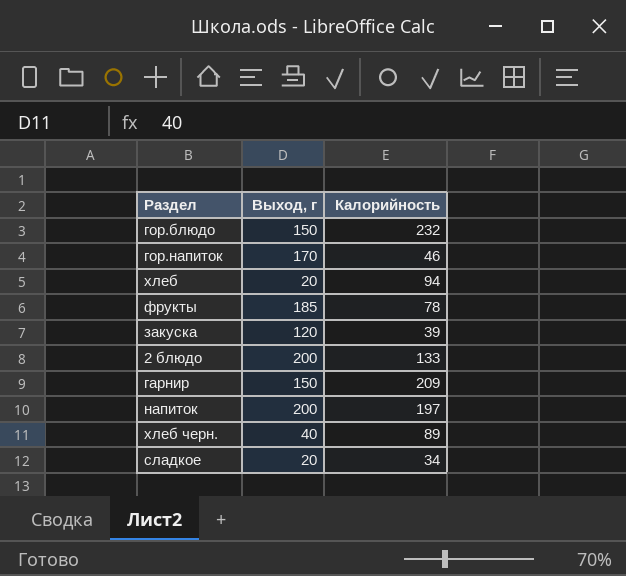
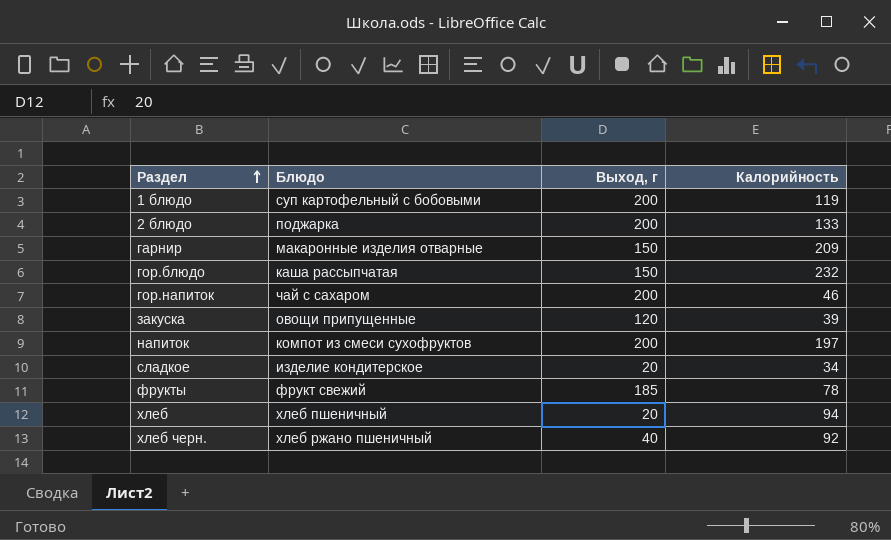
row order: none -> Раздел ascending
column Блюдо | position: none -> 2
row 1 блюдо: none -> суп картофельный с бобовыми | 200 | 119
гор.напиток | Выход, г: 170 -> 200
хлеб черн. | Калорийность: 89 -> 92

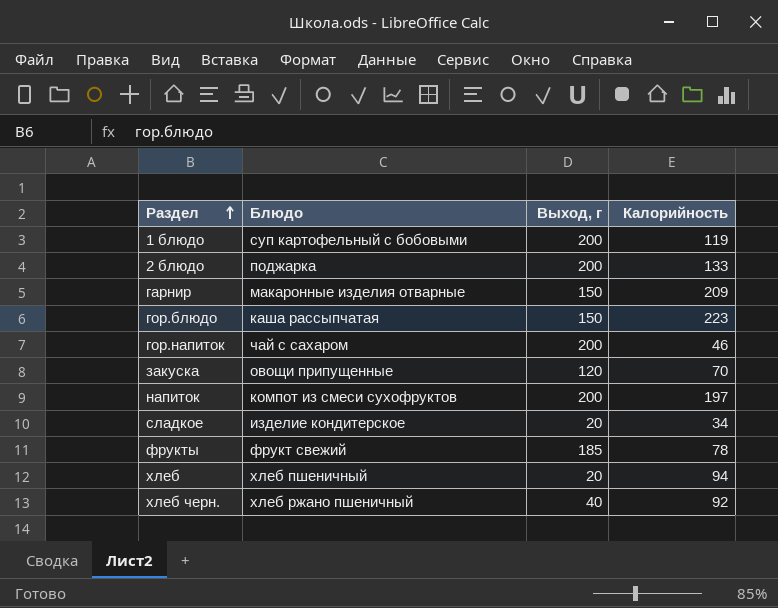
гор.блюдо | Калорийность: 232 -> 223
закуска | Калорийность: 39 -> 70

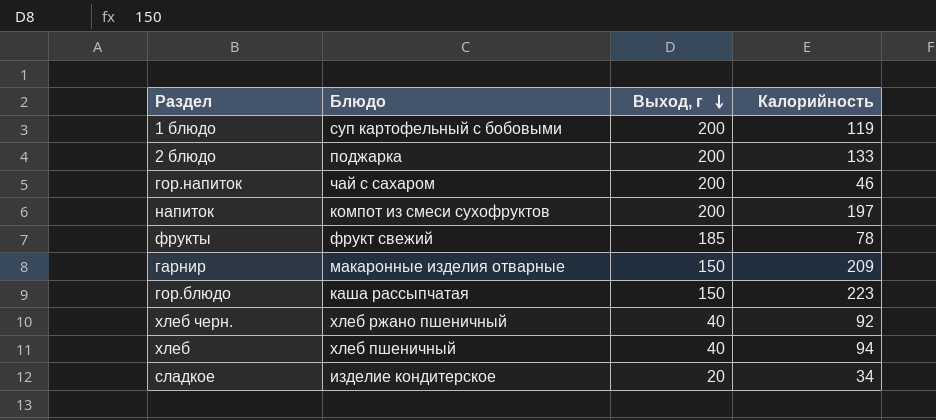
row order: Раздел ascending -> Выход, г descending
row закуска: овощи припущенные | 120 | 70 -> none
хлеб | Выход, г: 20 -> 40

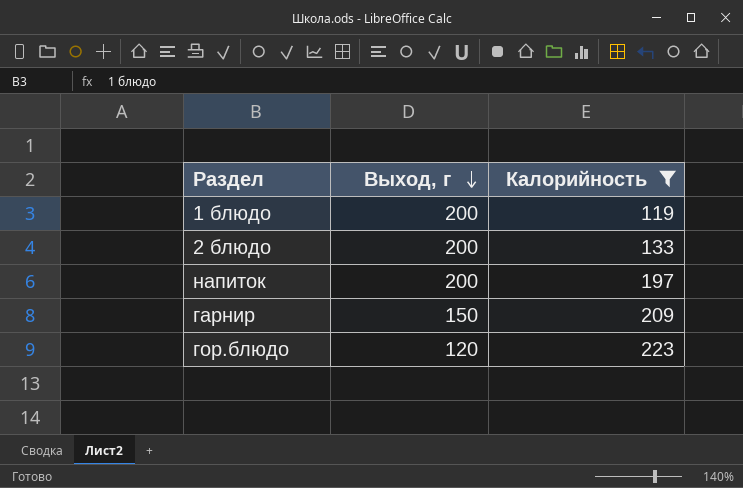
filter: none -> Калорийность >= 119
column Блюдо | position: 2 -> none
гор.блюдо | Выход, г: 150 -> 120

